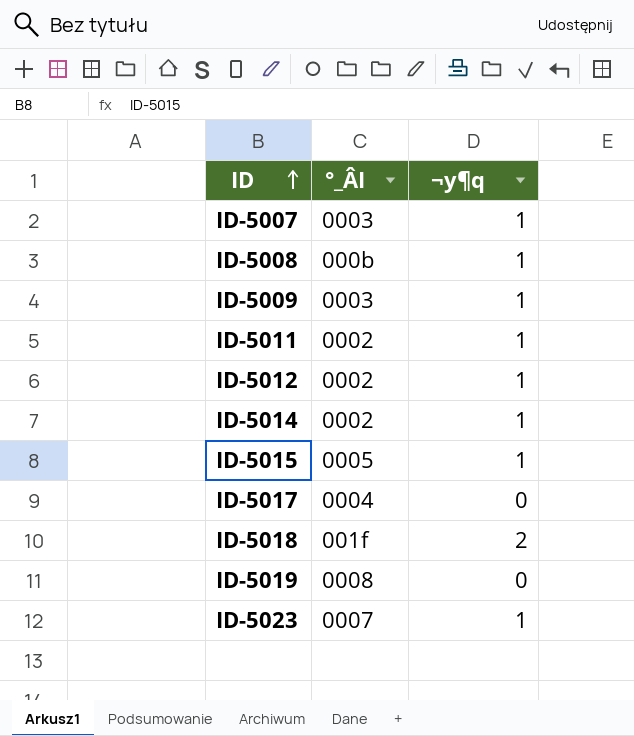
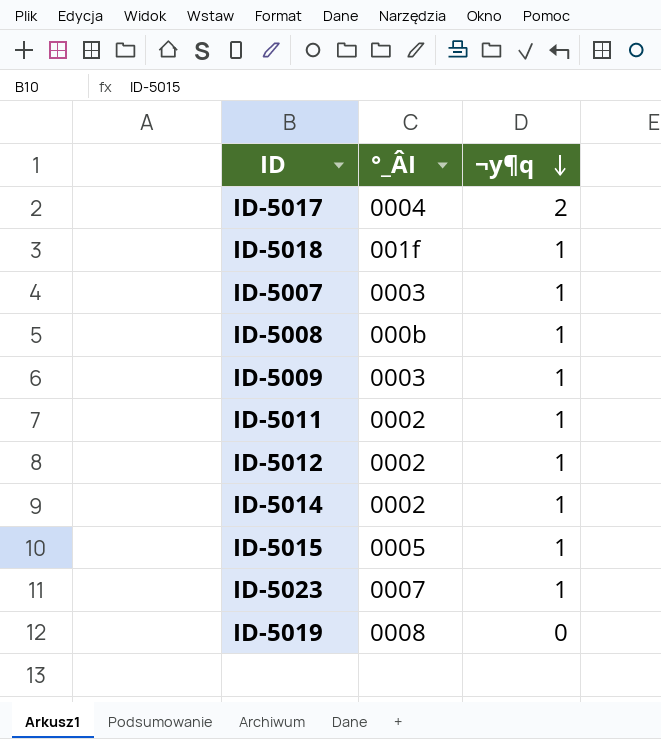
row order: ID ascending -> ¬y¶q descending
ID-5017 | ¬y¶q: 0 -> 2
ID-5018 | ¬y¶q: 2 -> 1

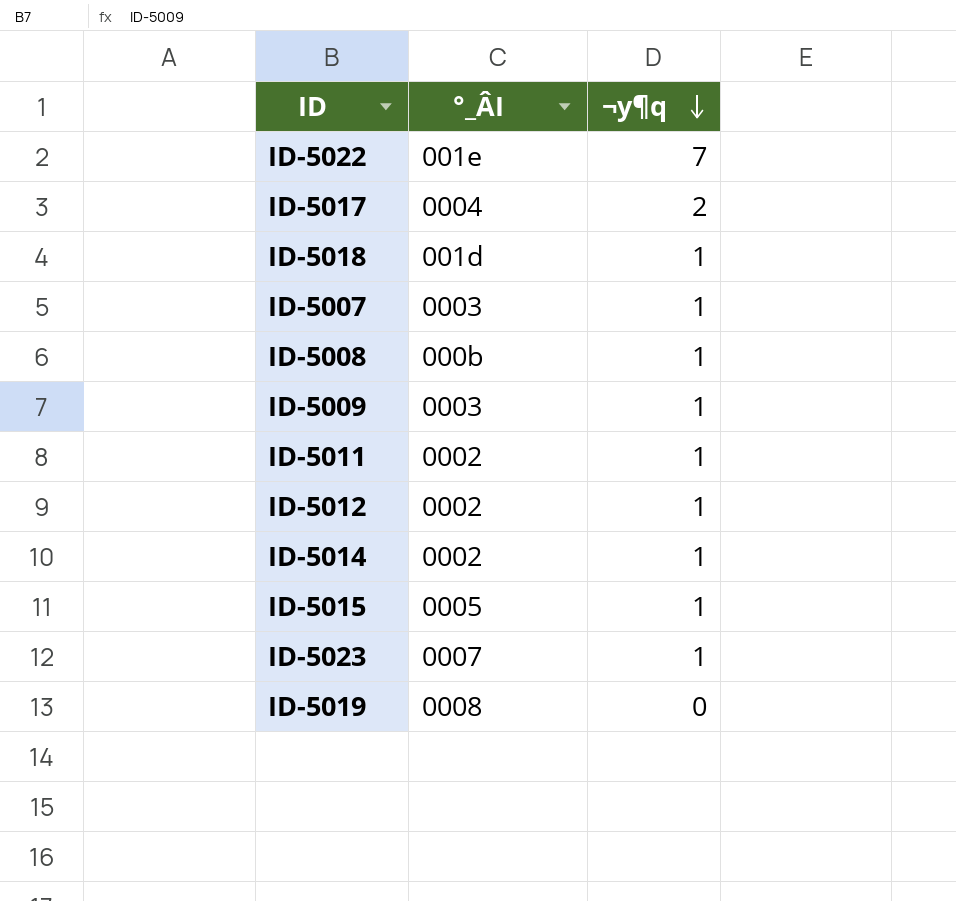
row ID-5022: none -> 001e | 7
ID-5018 | °_ÂI: 001f -> 001d

